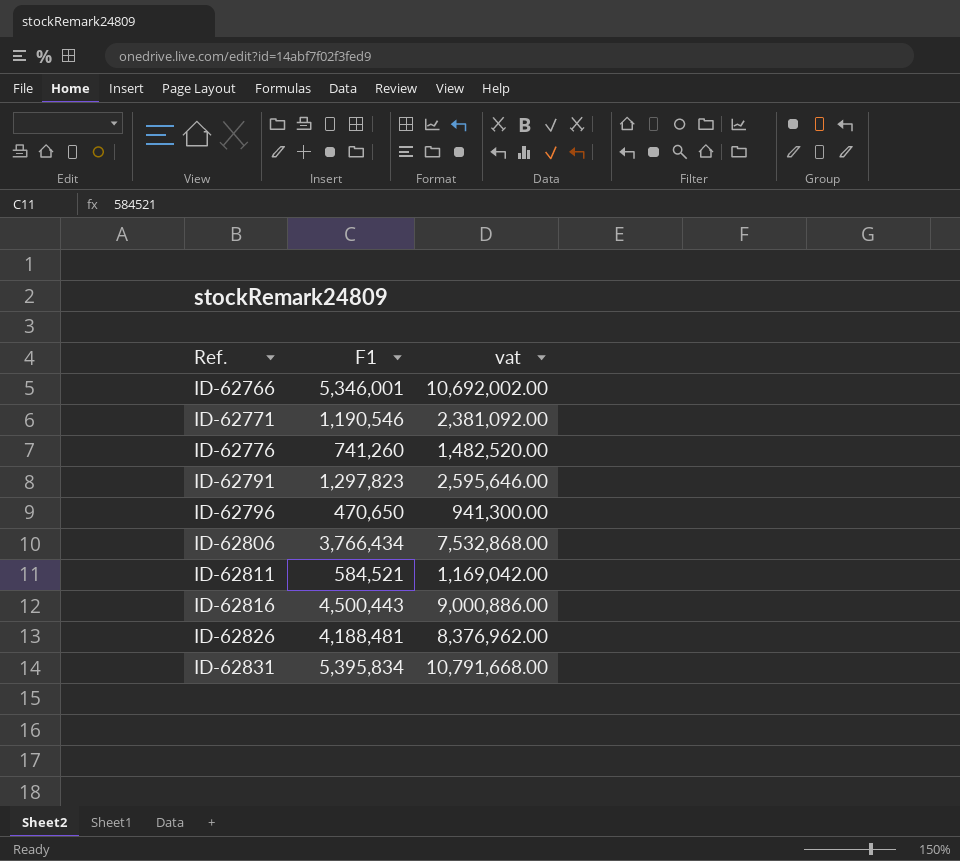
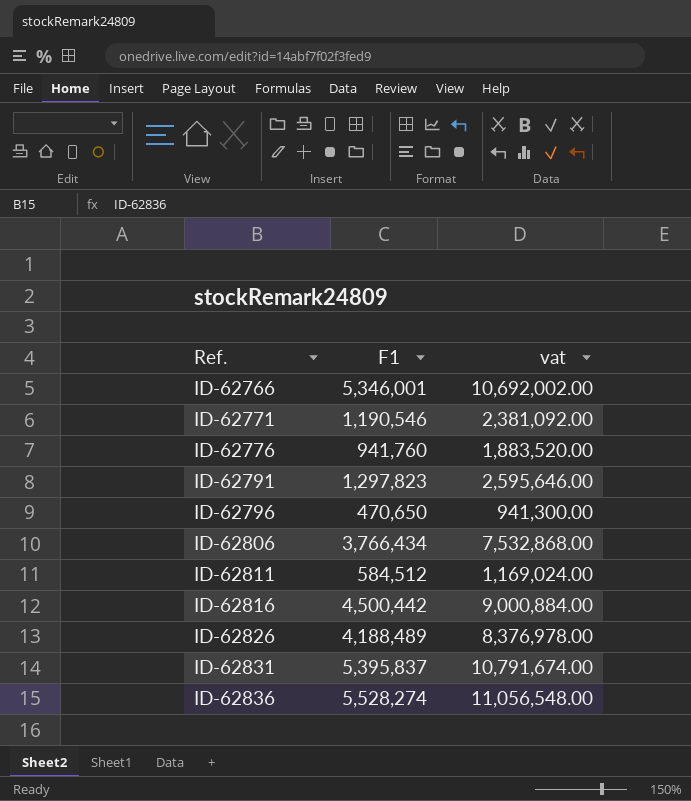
ID-62776 | F1: 741,260 -> 941,760
ID-62776 | vat: 1,482,520.00 -> 1,883,520.00
ID-62811 | F1: 584,521 -> 584,512
ID-62811 | vat: 1,169,042.00 -> 1,169,024.00
ID-62816 | F1: 4,500,443 -> 4,500,442
ID-62816 | vat: 9,000,886.00 -> 9,000,884.00
ID-62826 | F1: 4,188,481 -> 4,188,489
ID-62826 | vat: 8,376,962.00 -> 8,376,978.00
ID-62831 | F1: 5,395,834 -> 5,395,837
ID-62831 | vat: 10,791,668.00 -> 10,791,674.00
row ID-62836: none -> 5,528,274 | 11,056,548.00

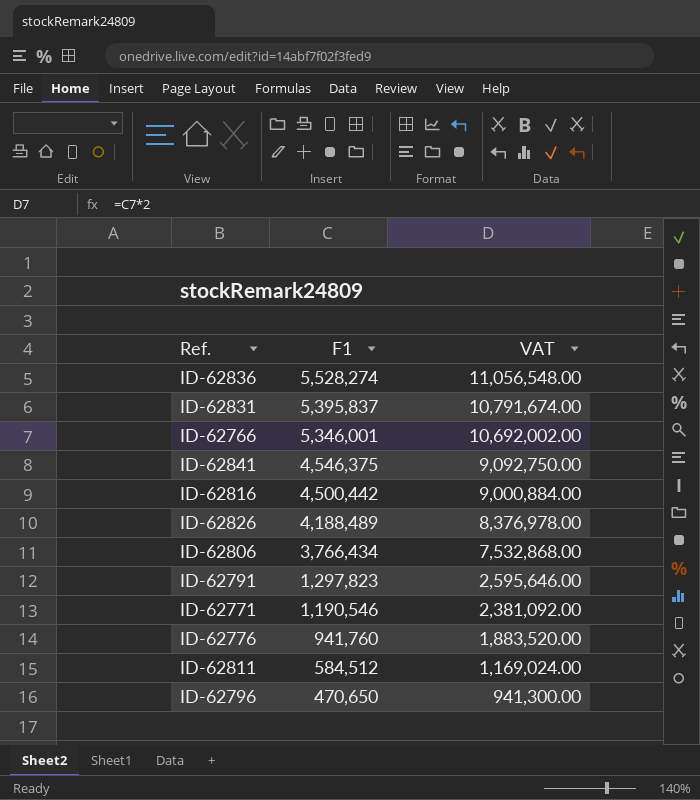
row order: Ref. ascending -> F1 descending
column name: vat -> VAT
row ID-62841: none -> 4,546,375 | 9,092,750.00

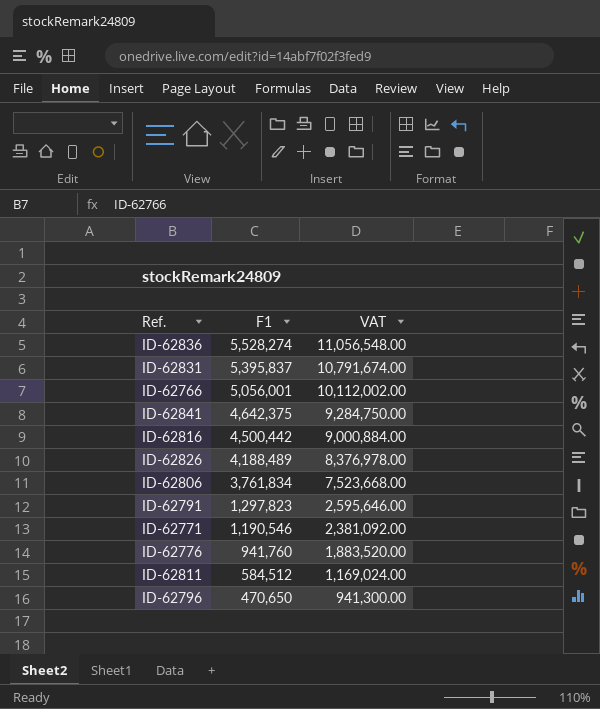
ID-62766 | F1: 5,346,001 -> 5,056,001
ID-62766 | VAT: 10,692,002.00 -> 10,112,002.00
ID-62841 | F1: 4,546,375 -> 4,642,375
ID-62841 | VAT: 9,092,750.00 -> 9,284,750.00
ID-62806 | F1: 3,766,434 -> 3,761,834
ID-62806 | VAT: 7,532,868.00 -> 7,523,668.00

